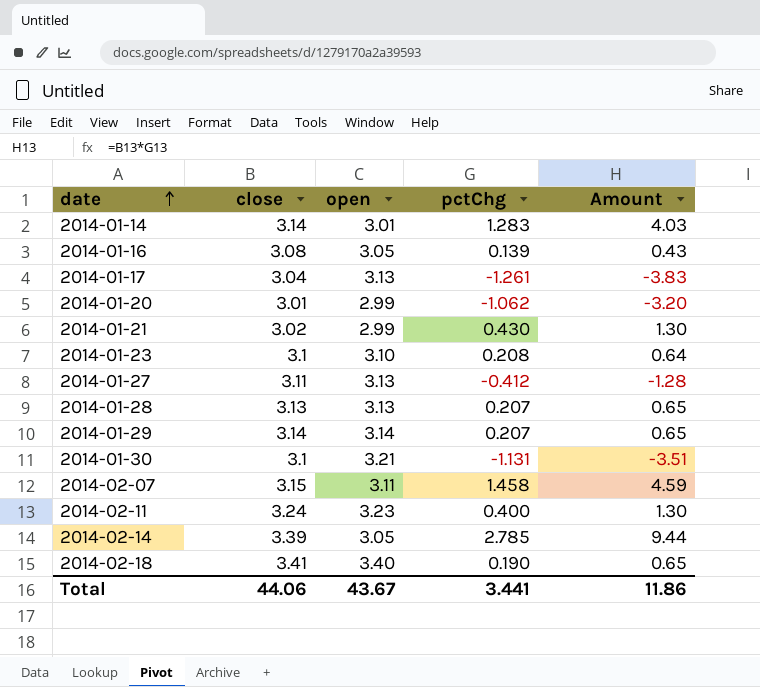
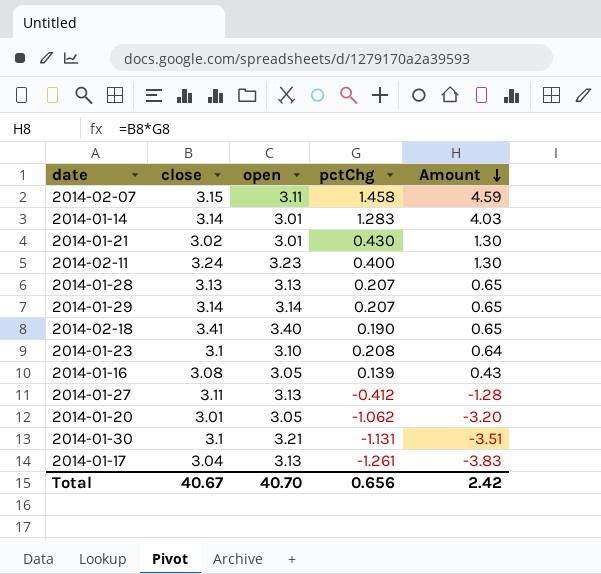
row order: date ascending -> Amount descending
row 2014-02-14: 3.39 | 3.05 | 2.785 | 9.44 -> none
2014-01-21 | open: 2.99 -> 3.01
2014-01-20 | open: 2.99 -> 3.05
Total | close: 44.06 -> 40.67
Total | open: 43.67 -> 40.70
Total | pctChg: 3.441 -> 0.656
Total | Amount: 11.86 -> 2.42

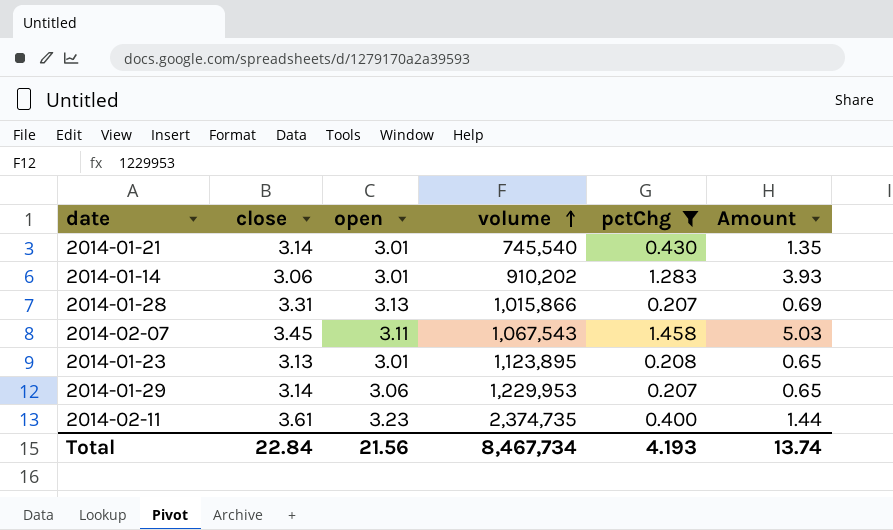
filter: none -> pctChg >= 0.207
row order: Amount descending -> volume ascending
column volume | position: none -> 4
2014-01-21 | close: 3.02 -> 3.14
2014-01-21 | Amount: 1.30 -> 1.35
2014-01-14 | close: 3.14 -> 3.06
2014-01-14 | Amount: 4.03 -> 3.93
2014-01-28 | close: 3.13 -> 3.31
2014-01-28 | Amount: 0.65 -> 0.69
2014-02-07 | close: 3.15 -> 3.45
2014-02-07 | Amount: 4.59 -> 5.03
2014-01-23 | close: 3.1 -> 3.13
2014-01-23 | open: 3.10 -> 3.01
2014-01-23 | Amount: 0.64 -> 0.65
2014-01-29 | open: 3.14 -> 3.06
2014-02-11 | close: 3.24 -> 3.61
2014-02-11 | Amount: 1.30 -> 1.44
Total | close: 40.67 -> 22.84
Total | open: 40.70 -> 21.56
Total | pctChg: 0.656 -> 4.193
Total | Amount: 2.42 -> 13.74

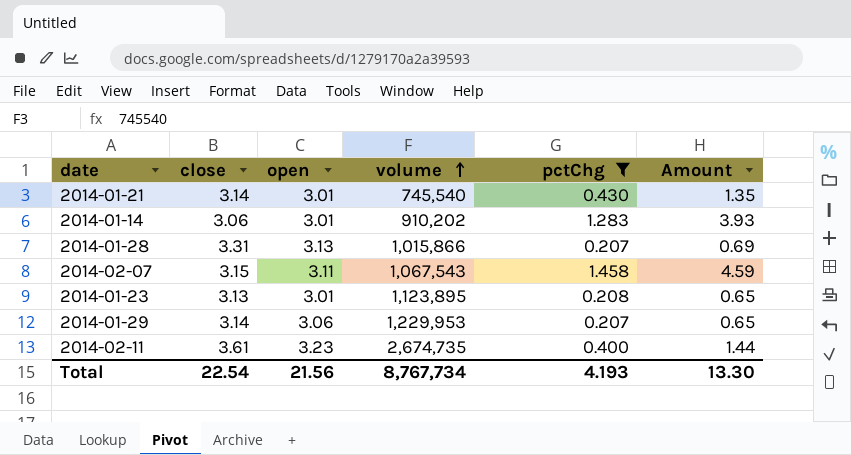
2014-02-07 | close: 3.45 -> 3.15
2014-02-07 | Amount: 5.03 -> 4.59
2014-02-11 | volume: 2,374,735 -> 2,674,735
Total | close: 22.84 -> 22.54
Total | volume: 8,467,734 -> 8,767,734
Total | Amount: 13.74 -> 13.30

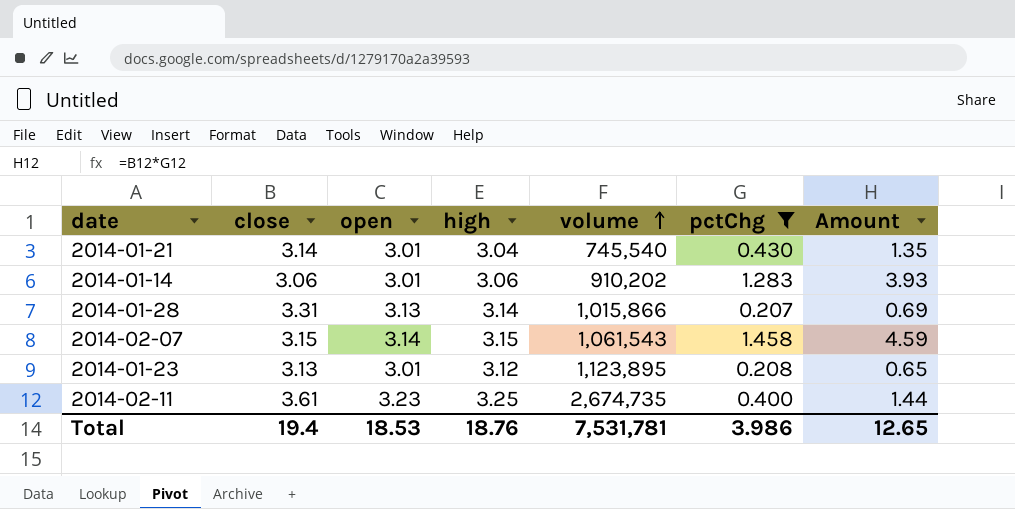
column high | position: none -> 4
row 2014-01-29: 3.14 | 3.06 | 1,229,953 | 0.207 | 0.65 -> none
2014-02-07 | open: 3.11 -> 3.14
2014-02-07 | volume: 1,067,543 -> 1,061,543
Total | close: 22.54 -> 19.4
Total | open: 21.56 -> 18.53
Total | volume: 8,767,734 -> 7,531,781
Total | pctChg: 4.193 -> 3.986
Total | Amount: 13.30 -> 12.65

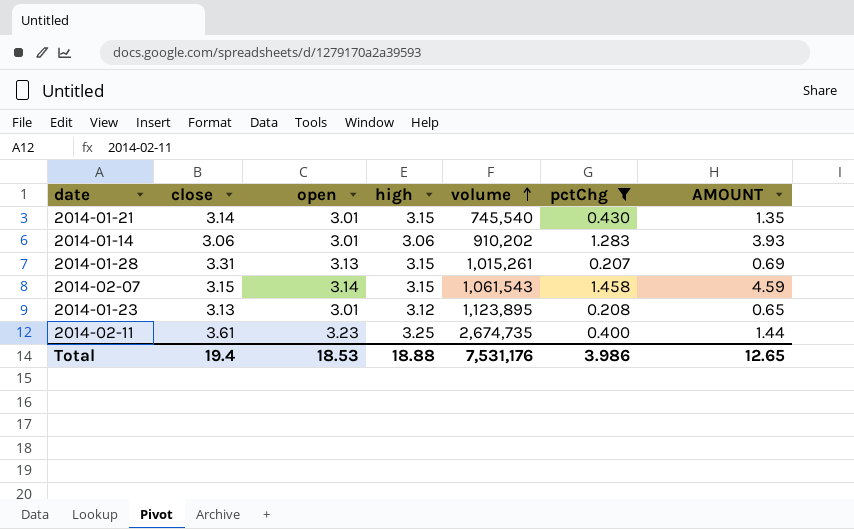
column name: Amount -> AMOUNT
2014-01-21 | high: 3.04 -> 3.15
2014-01-28 | high: 3.14 -> 3.15
2014-01-28 | volume: 1,015,866 -> 1,015,261
Total | high: 18.76 -> 18.88
Total | volume: 7,531,781 -> 7,531,176

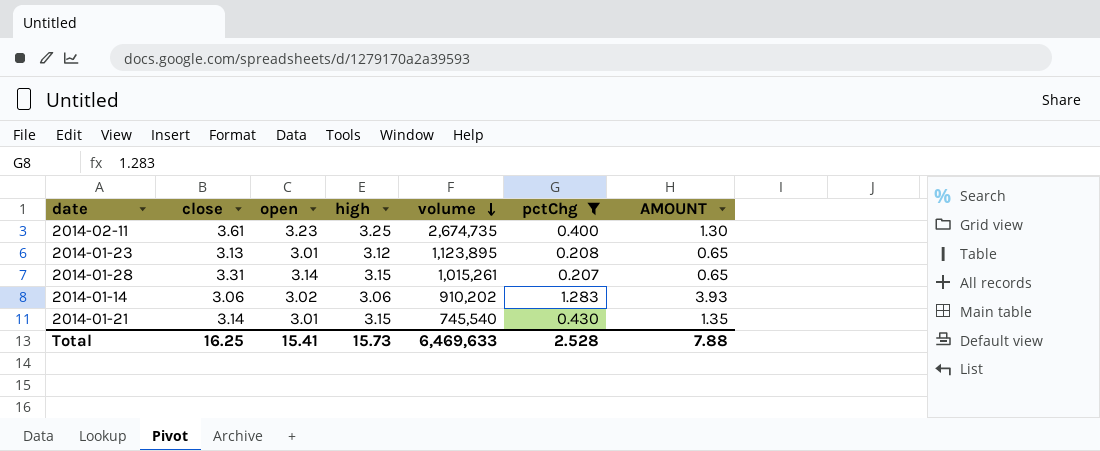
row order: volume ascending -> volume descending
column AMOUNT | formula: [close] * [pctChg] -> [high] * [pctChg]
row 2014-02-07: 3.15 | 3.14 | 3.15 | 1,061,543 | 1.458 | 4.59 -> none
2014-01-28 | open: 3.13 -> 3.14
2014-01-14 | open: 3.01 -> 3.02
Total | close: 19.4 -> 16.25
Total | open: 18.53 -> 15.41
Total | high: 18.88 -> 15.73
Total | volume: 7,531,176 -> 6,469,633
Total | pctChg: 3.986 -> 2.528
Total | AMOUNT: 12.65 -> 7.88

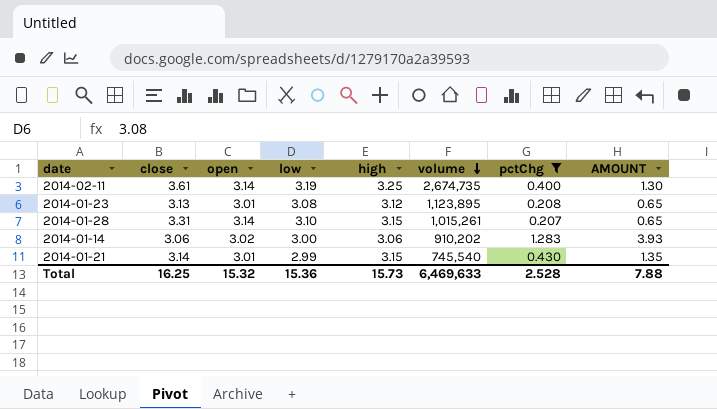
column low | position: none -> 4
2014-02-11 | open: 3.23 -> 3.14
Total | open: 15.41 -> 15.32

